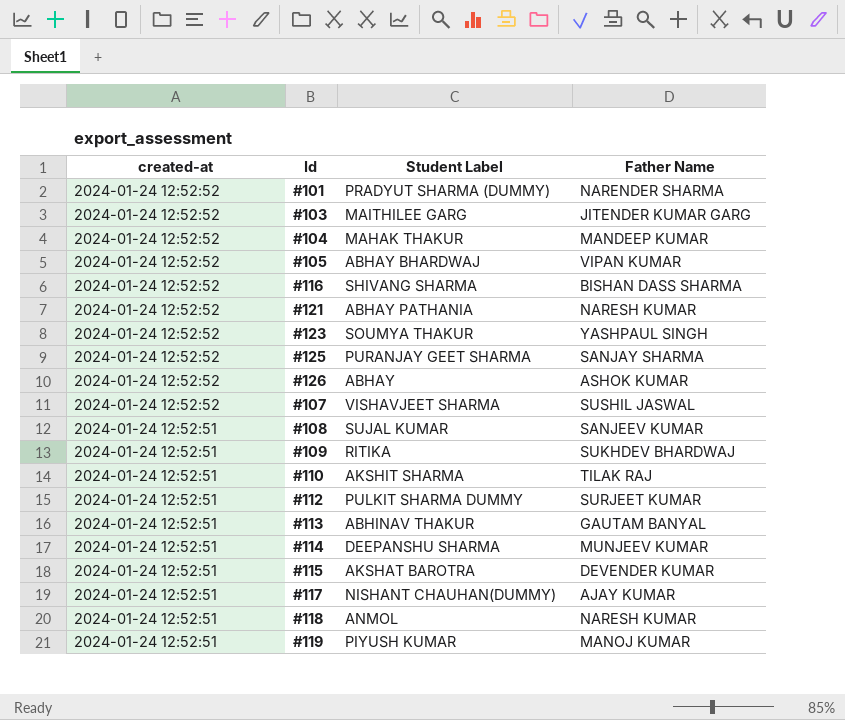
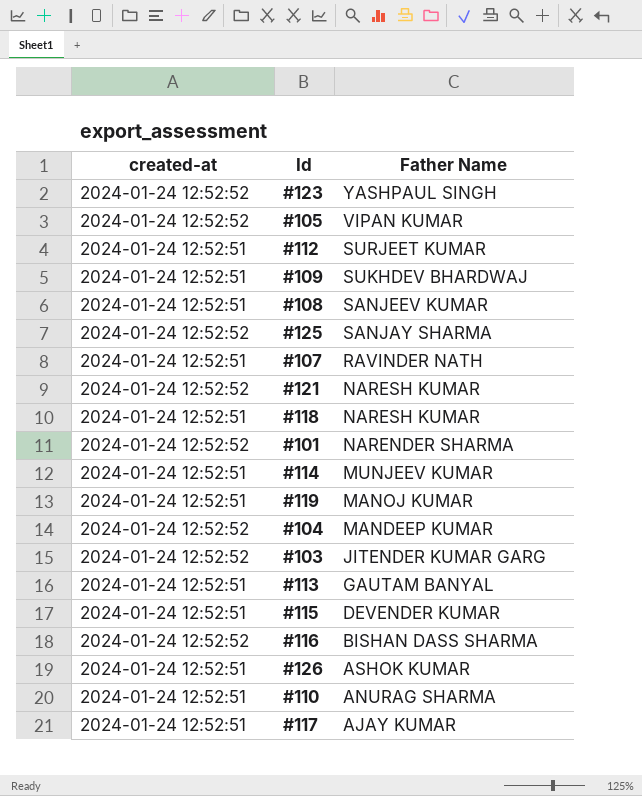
row order: created-at descending -> Father Name descending
column Student Label | position: 3 -> none
#107 | created-at: 2024-01-24 12:52:52 -> 2024-01-24 12:52:51
#107 | Father Name: SUSHIL JASWAL -> RAVINDER NATH
#126 | created-at: 2024-01-24 12:52:52 -> 2024-01-24 12:52:51
#110 | Father Name: TILAK RAJ -> ANURAG SHARMA

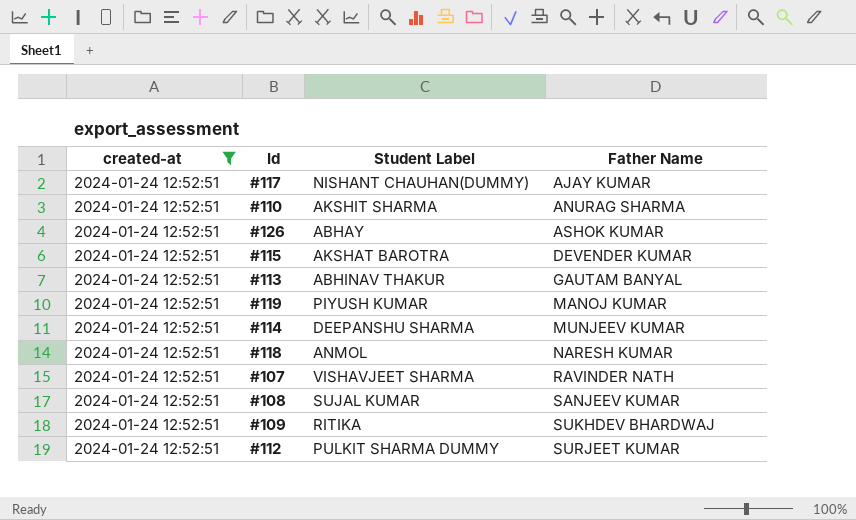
filter: none -> created-at = 2024-01-24 12:52:51
row order: Father Name descending -> Father Name ascending
column Student Label | position: none -> 3

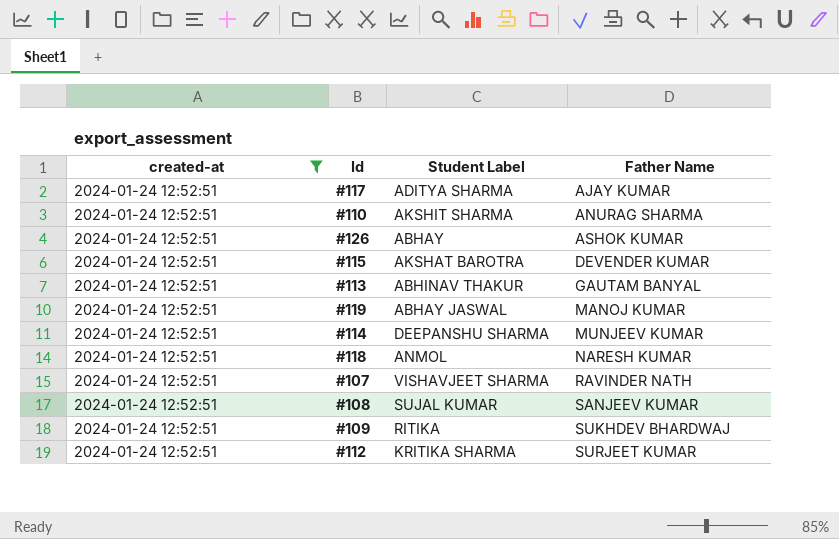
#117 | Student Label: NISHANT CHAUHAN(DUMMY) -> ADITYA SHARMA
#119 | Student Label: PIYUSH KUMAR -> ABHAY JASWAL
#112 | Student Label: PULKIT SHARMA DUMMY -> KRITIKA SHARMA

